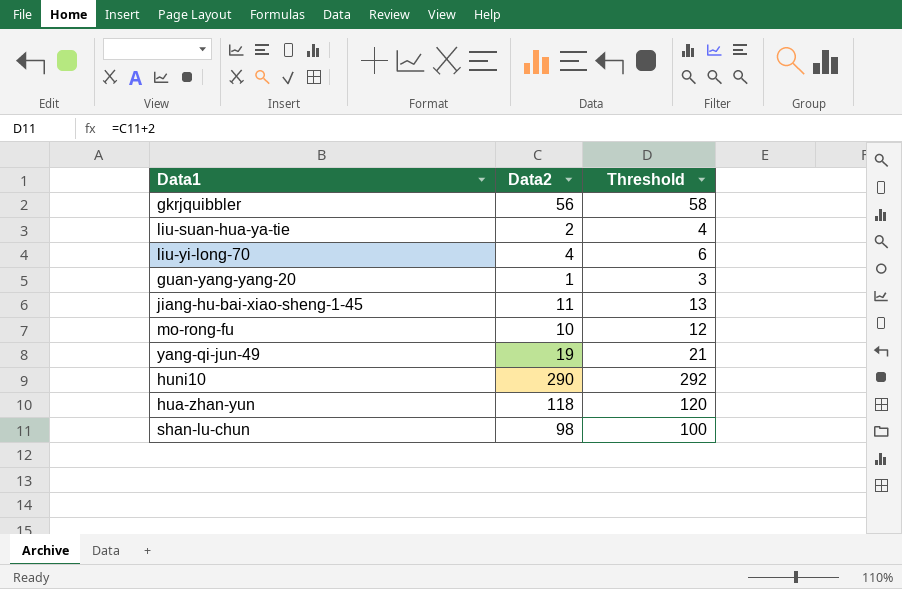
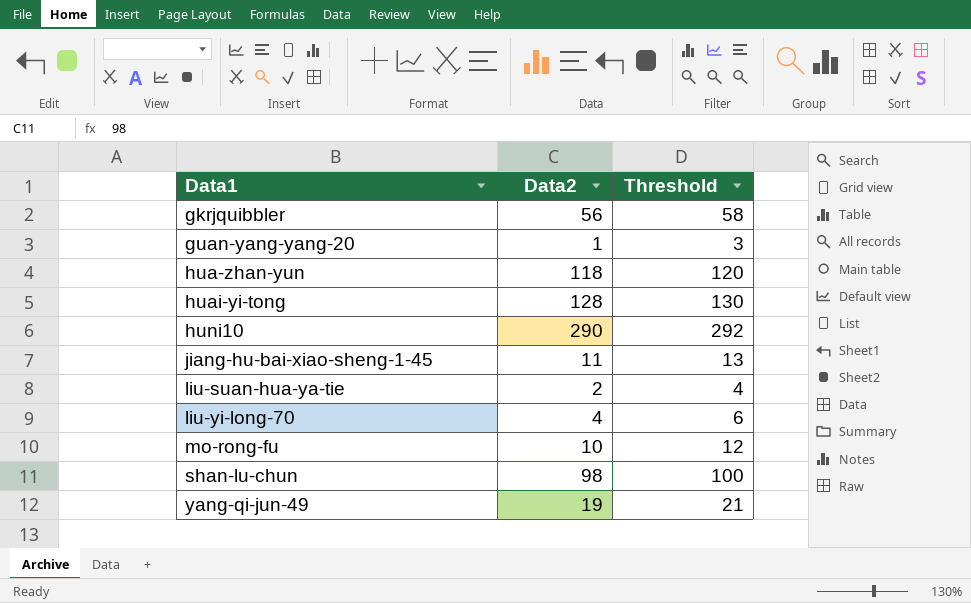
row order: none -> Data1 ascending
row huai-yi-tong: none -> 128 | 130

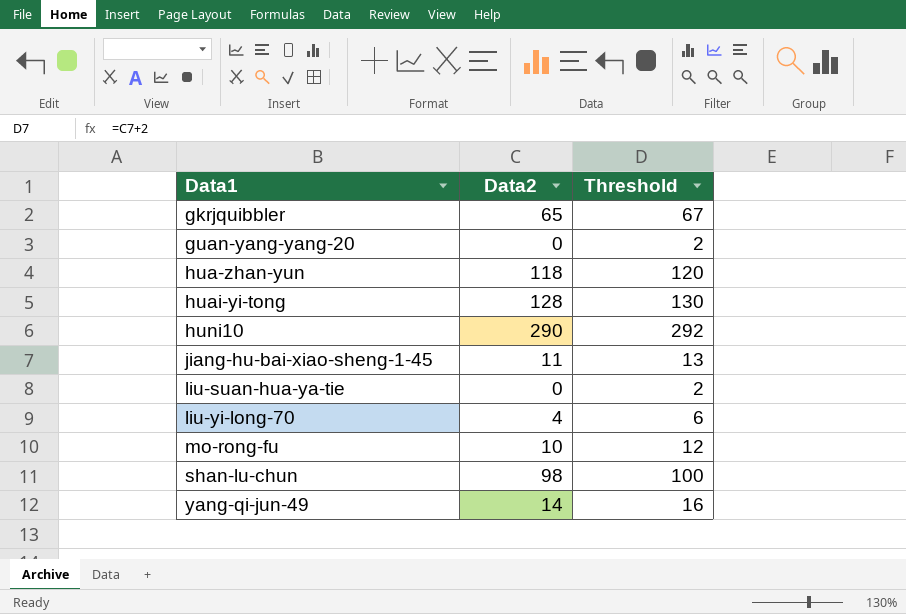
gkrjquibbler | Data2: 56 -> 65
gkrjquibbler | Threshold: 58 -> 67
guan-yang-yang-20 | Data2: 1 -> 0
guan-yang-yang-20 | Threshold: 3 -> 2
liu-suan-hua-ya-tie | Data2: 2 -> 0
liu-suan-hua-ya-tie | Threshold: 4 -> 2
yang-qi-jun-49 | Data2: 19 -> 14
yang-qi-jun-49 | Threshold: 21 -> 16

